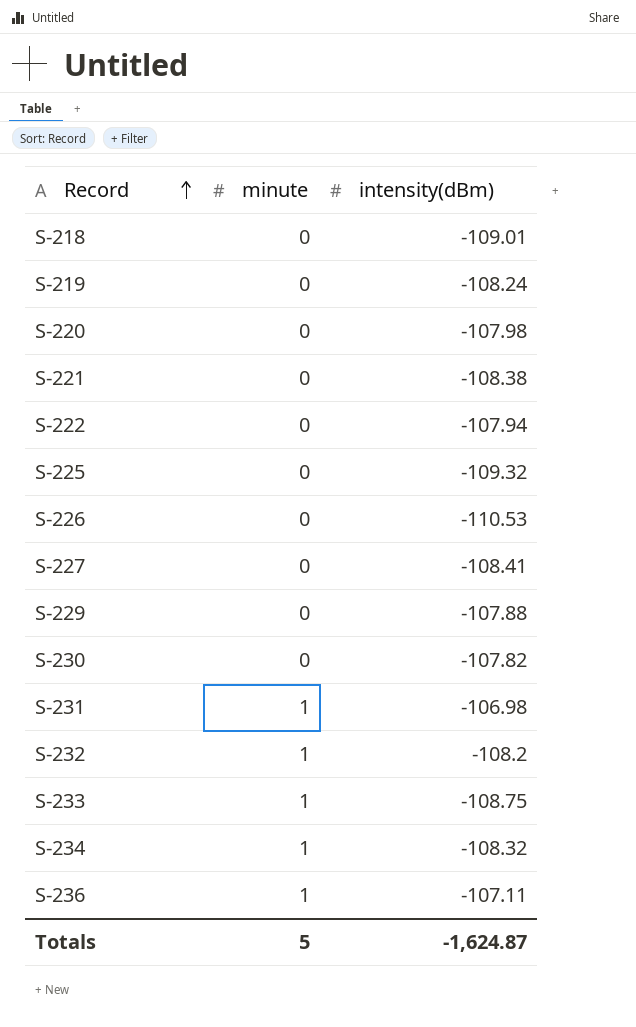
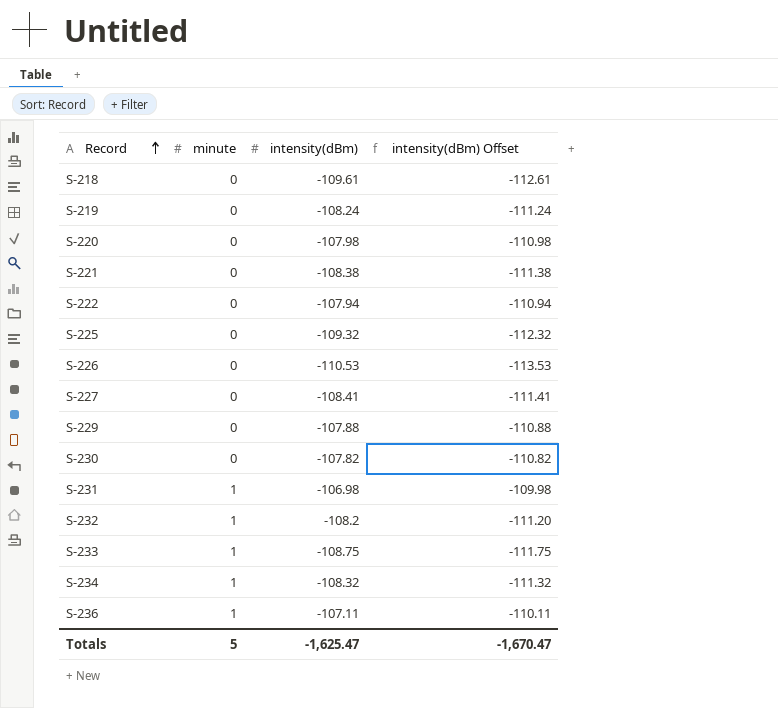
column intensity(dBm) Offset | formula: none -> [intensity(dBm)] - 3
S-218 | intensity(dBm): -109.01 -> -109.61
Totals | intensity(dBm): -1,624.87 -> -1,625.47

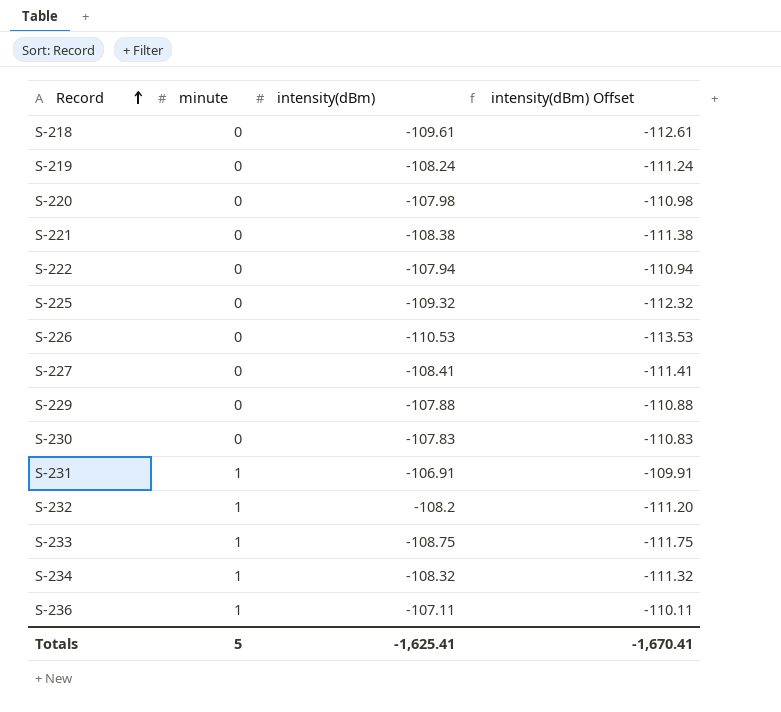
S-230 | intensity(dBm): -107.82 -> -107.83
S-230 | intensity(dBm) Offset: -110.82 -> -110.83
S-231 | intensity(dBm): -106.98 -> -106.91
S-231 | intensity(dBm) Offset: -109.98 -> -109.91
Totals | intensity(dBm): -1,625.47 -> -1,625.41
Totals | intensity(dBm) Offset: -1,670.47 -> -1,670.41

